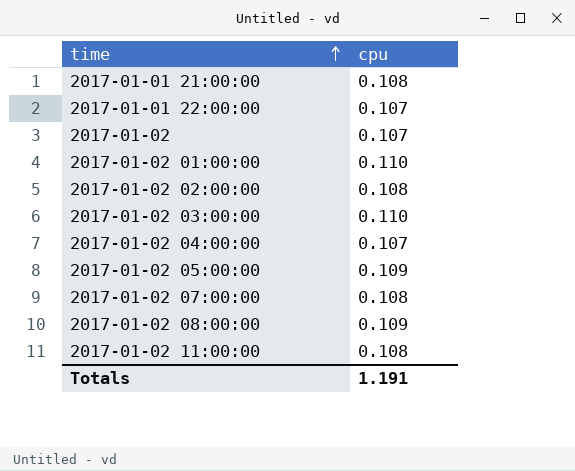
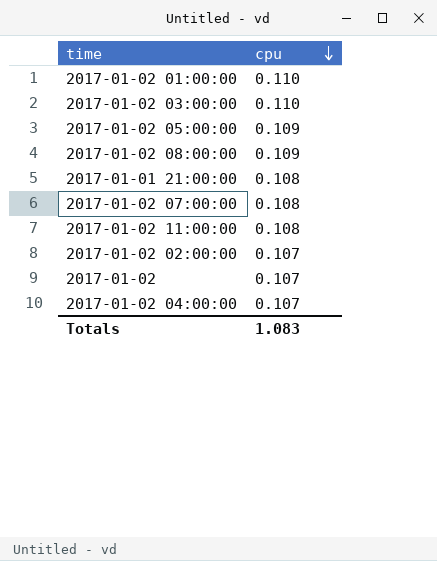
row order: time ascending -> cpu descending
row 2017-01-01 22:00:00: 0.107 -> none
2017-01-02 02:00:00 | cpu: 0.108 -> 0.107
Totals | cpu: 1.191 -> 1.083

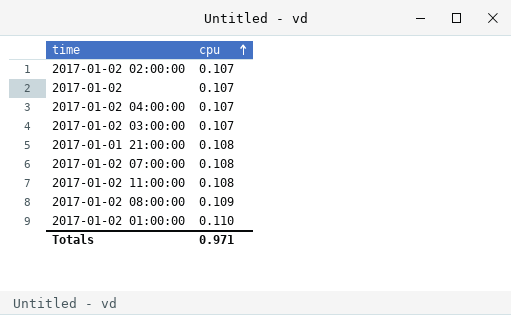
row order: cpu descending -> cpu ascending
row 2017-01-02 05:00:00: 0.109 -> none
2017-01-02 03:00:00 | cpu: 0.110 -> 0.107
Totals | cpu: 1.083 -> 0.971

